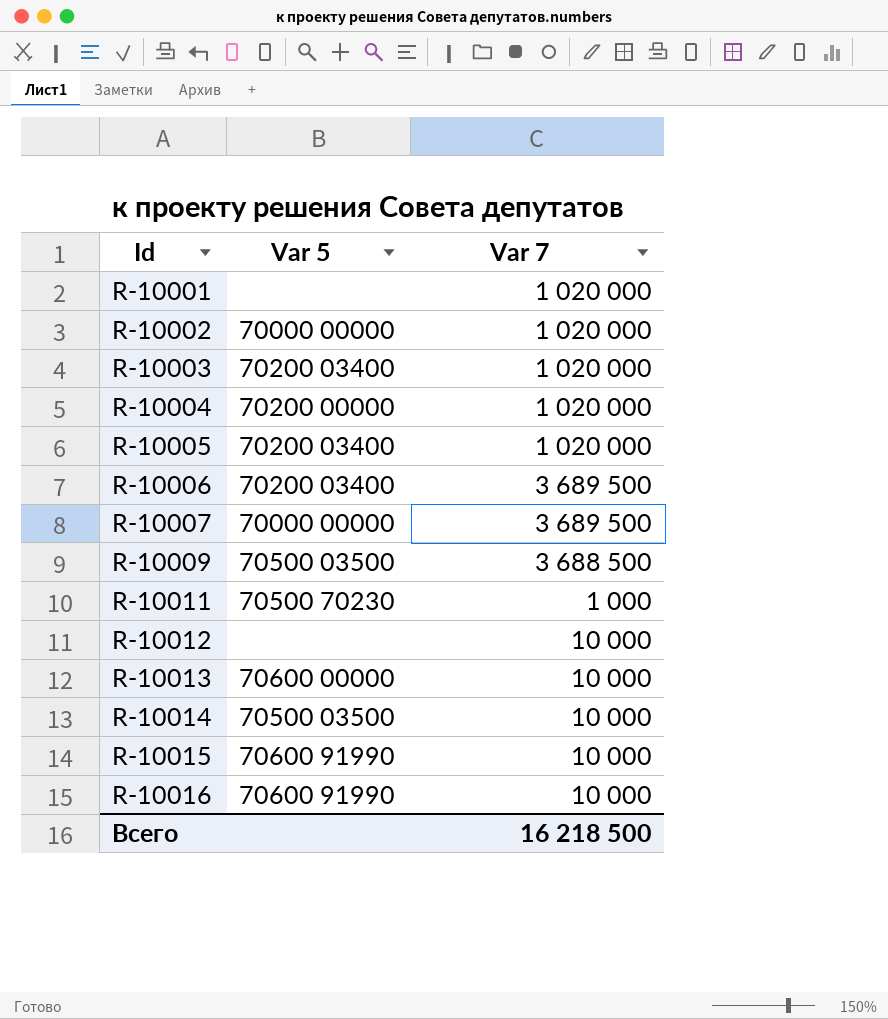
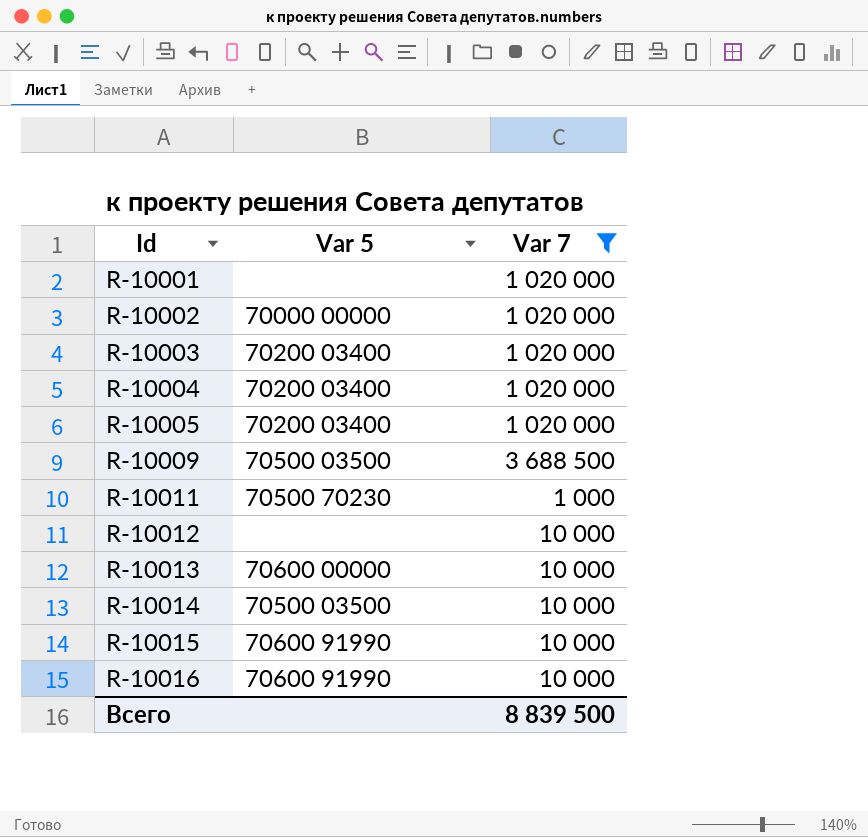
filter: none -> Var 7 != 3 689 500
R-10004 | Var 5: 70200 00000 -> 70200 03400
Всего | Var 7: 16 218 500 -> 8 839 500

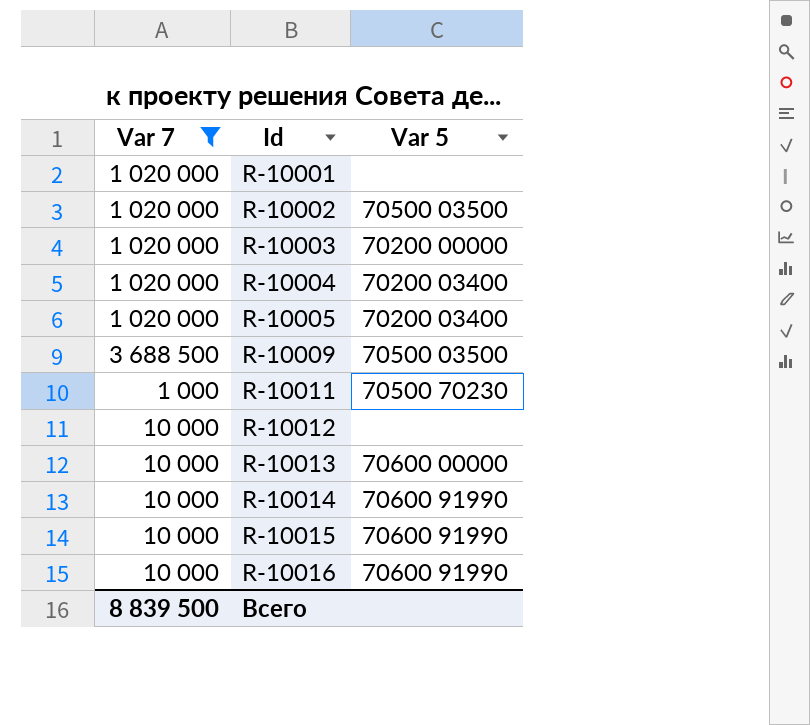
column Var 7 | position: 3 -> 1
R-10002 | Var 5: 70000 00000 -> 70500 03500
R-10003 | Var 5: 70200 03400 -> 70200 00000
R-10014 | Var 5: 70500 03500 -> 70600 91990

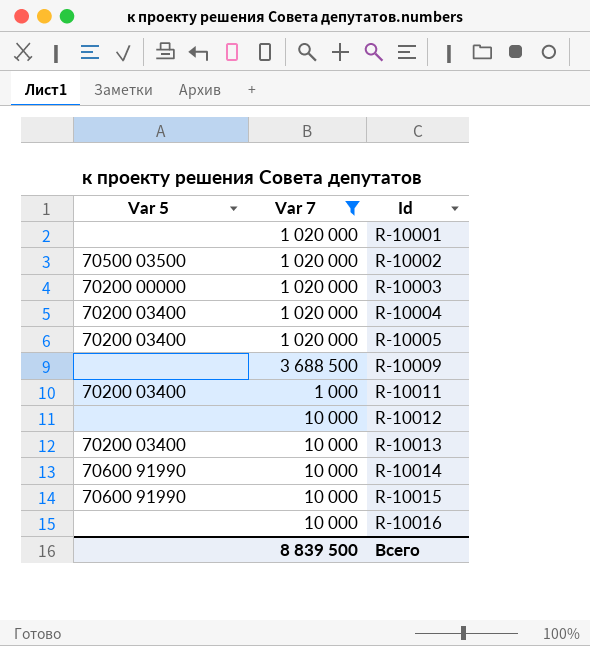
column Var 5 | position: 3 -> 1
R-10009 | Var 5: 70500 03500 -> none
R-10011 | Var 5: 70500 70230 -> 70200 03400
R-10013 | Var 5: 70600 00000 -> 70200 03400
R-10016 | Var 5: 70600 91990 -> none

